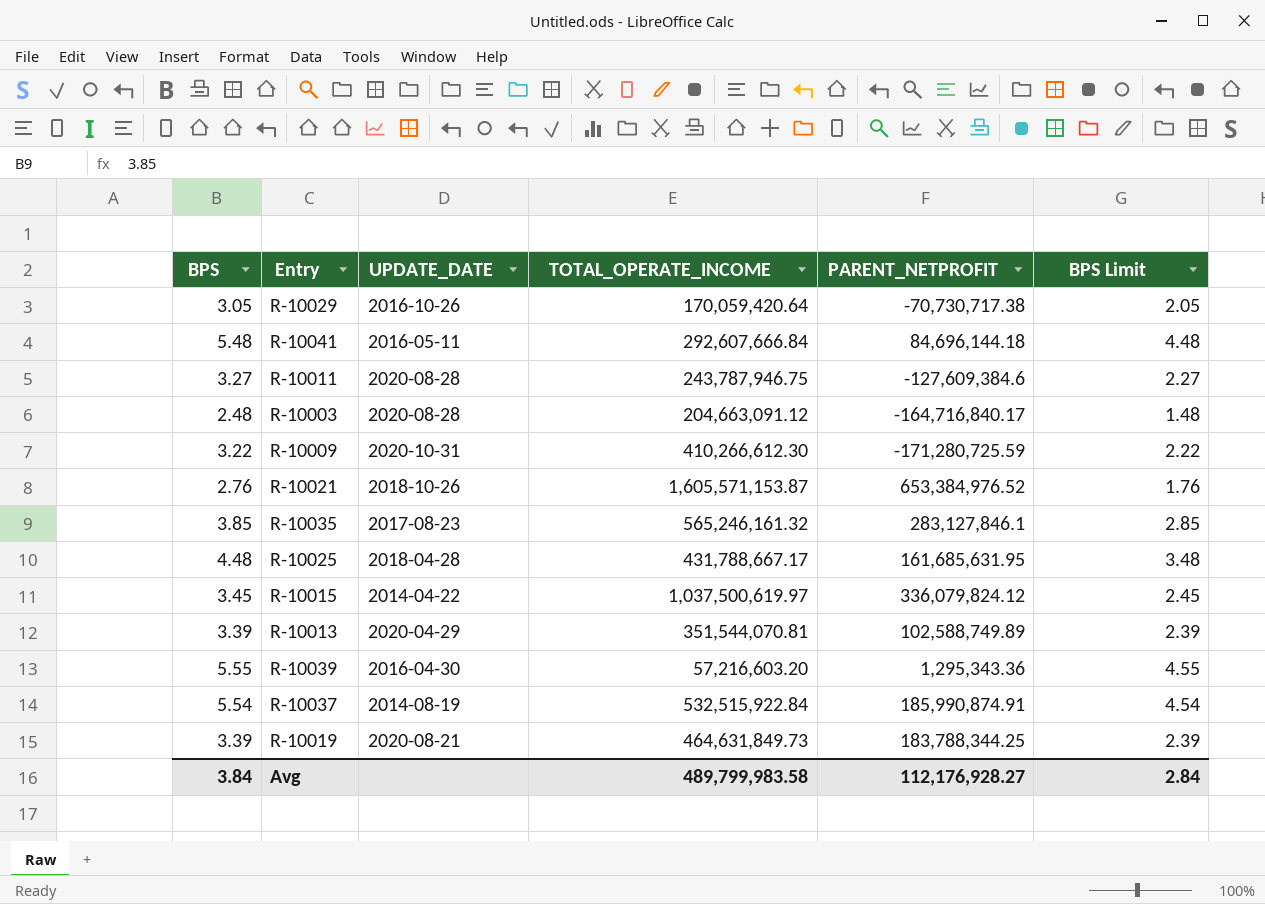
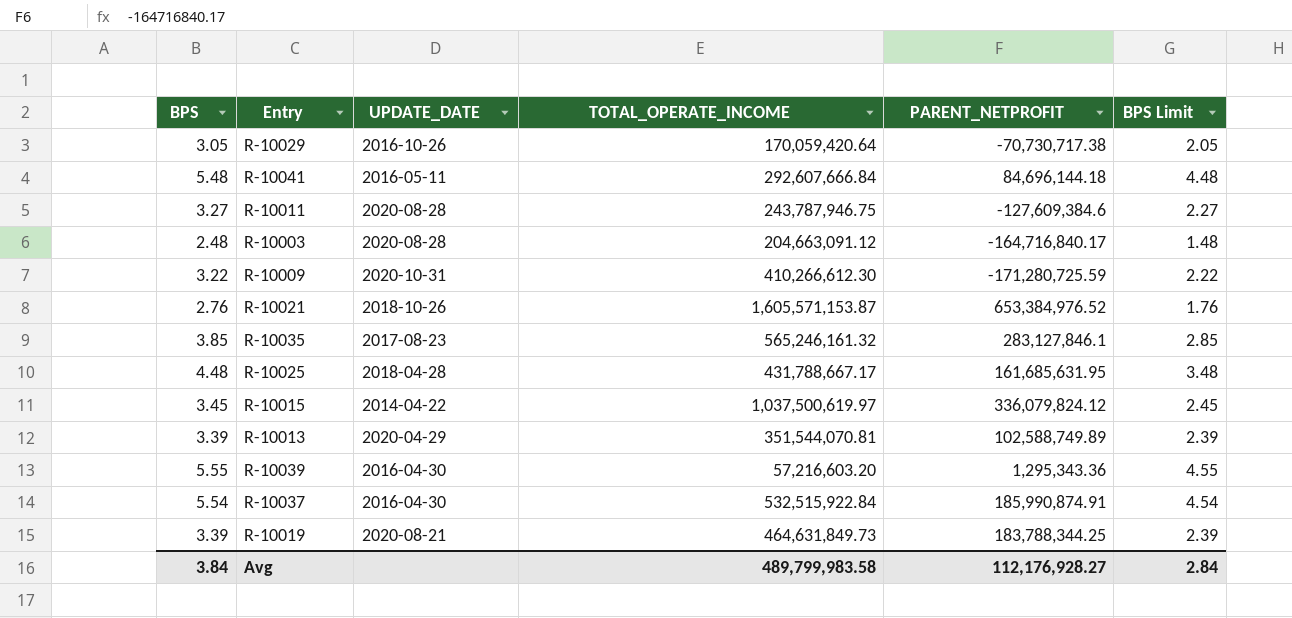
R-10037 | UPDATE_DATE: 2014-08-19 -> 2016-04-30

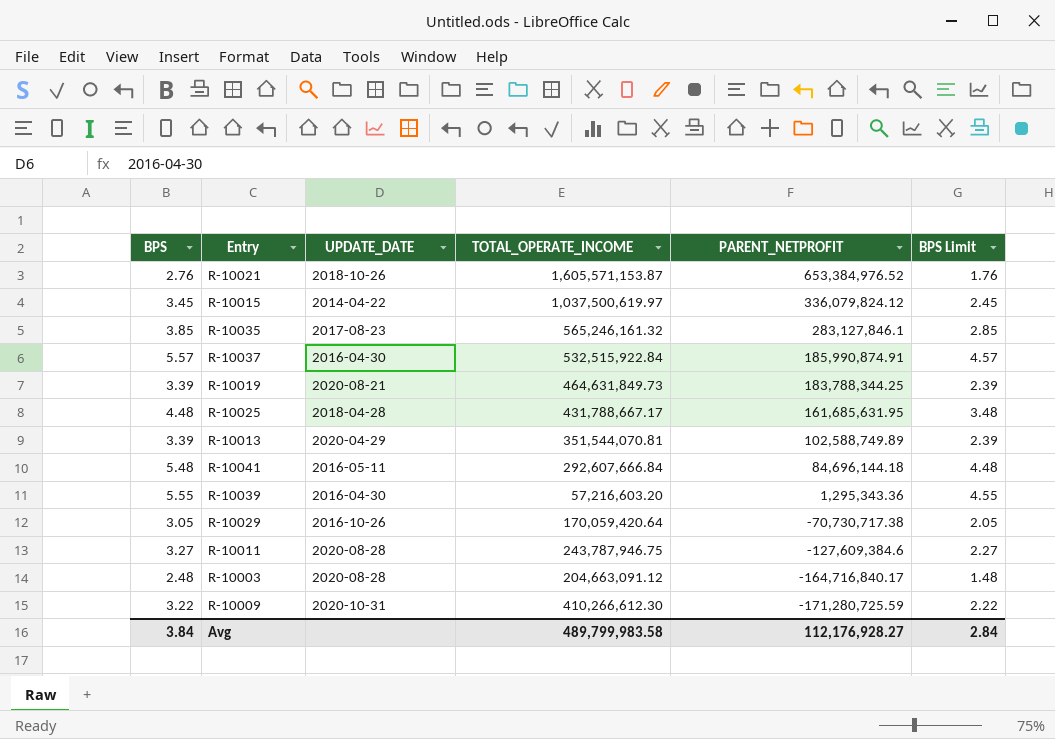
row order: none -> PARENT_NETPROFIT descending
R-10037 | BPS: 5.54 -> 5.57
R-10037 | BPS Limit: 4.54 -> 4.57

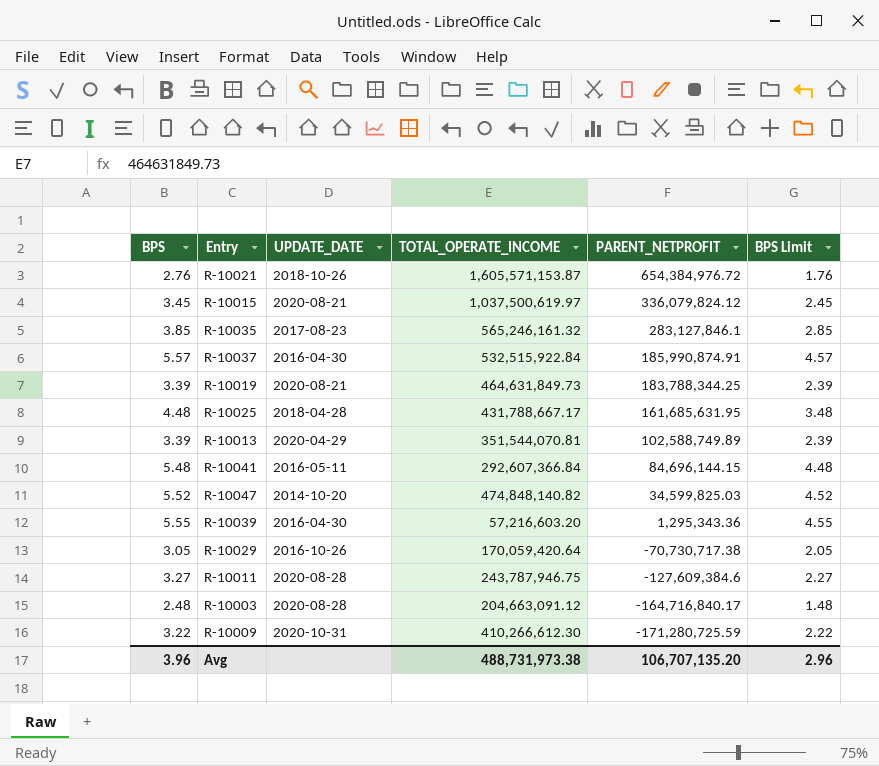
R-10021 | PARENT_NETPROFIT: 653,384,976.52 -> 654,384,976.72
R-10015 | UPDATE_DATE: 2014-04-22 -> 2020-08-21
R-10041 | TOTAL_OPERATE_INCOME: 292,607,666.84 -> 292,607,366.84
R-10041 | PARENT_NETPROFIT: 84,696,144.18 -> 84,696,144.15
row R-10047: none -> 5.52 | 2014-10-20 | 474,848,140.82 | 34,599,825.03 | 4.52
Avg | BPS: 3.84 -> 3.96
Avg | TOTAL_OPERATE_INCOME: 489,799,983.58 -> 488,731,973.38
Avg | PARENT_NETPROFIT: 112,176,928.27 -> 106,707,135.20
Avg | BPS Limit: 2.84 -> 2.96

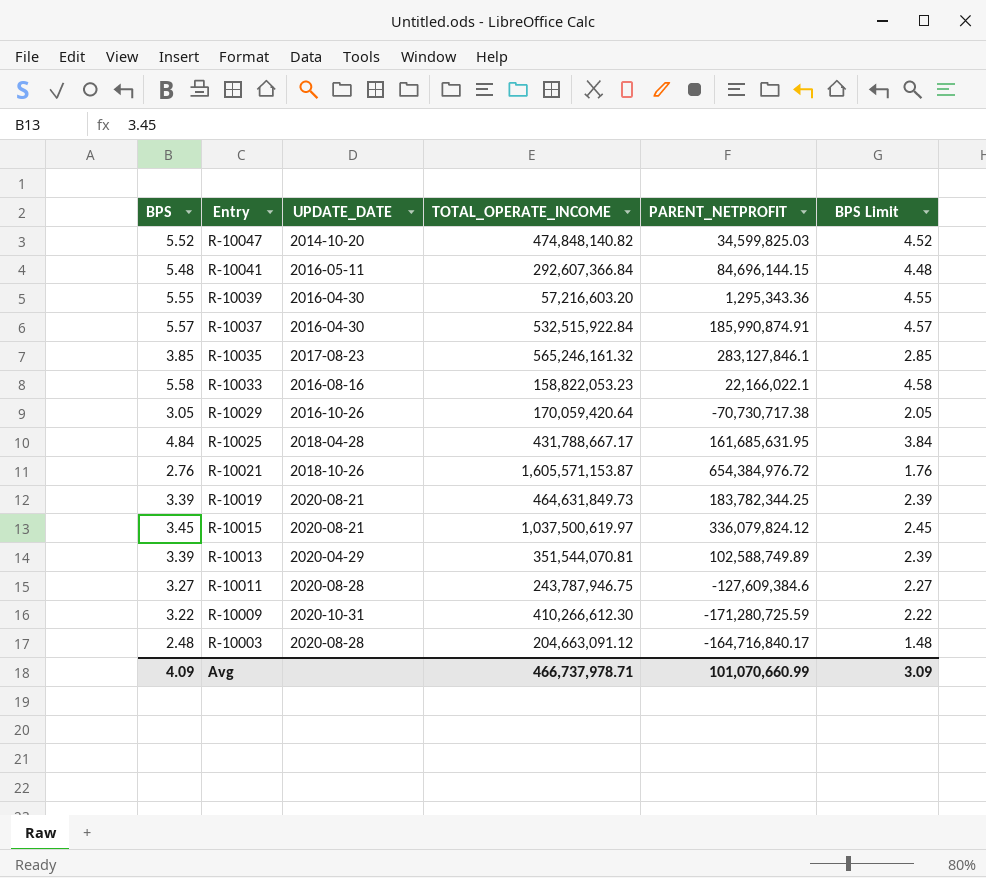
row order: PARENT_NETPROFIT descending -> Entry descending
row R-10033: none -> 5.58 | 2016-08-16 | 158,822,053.23 | 22,166,022.1 | 4.58
R-10025 | BPS: 4.48 -> 4.84
R-10025 | BPS Limit: 3.48 -> 3.84
R-10019 | PARENT_NETPROFIT: 183,788,344.25 -> 183,782,344.25
Avg | BPS: 3.96 -> 4.09
Avg | TOTAL_OPERATE_INCOME: 488,731,973.38 -> 466,737,978.71
Avg | PARENT_NETPROFIT: 106,707,135.20 -> 101,070,660.99
Avg | BPS Limit: 2.96 -> 3.09

